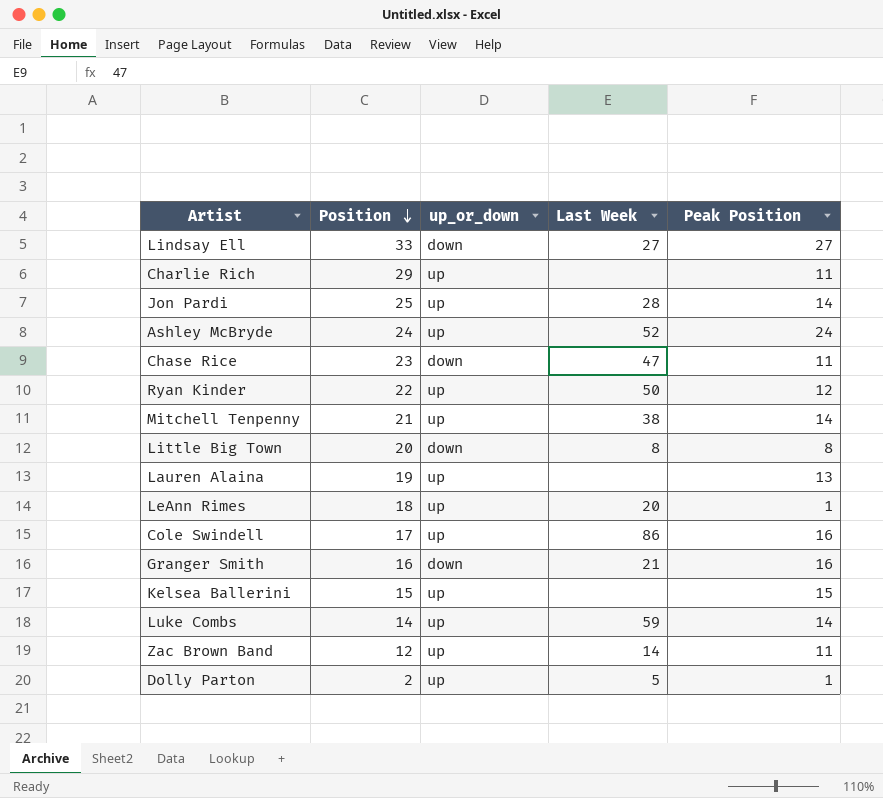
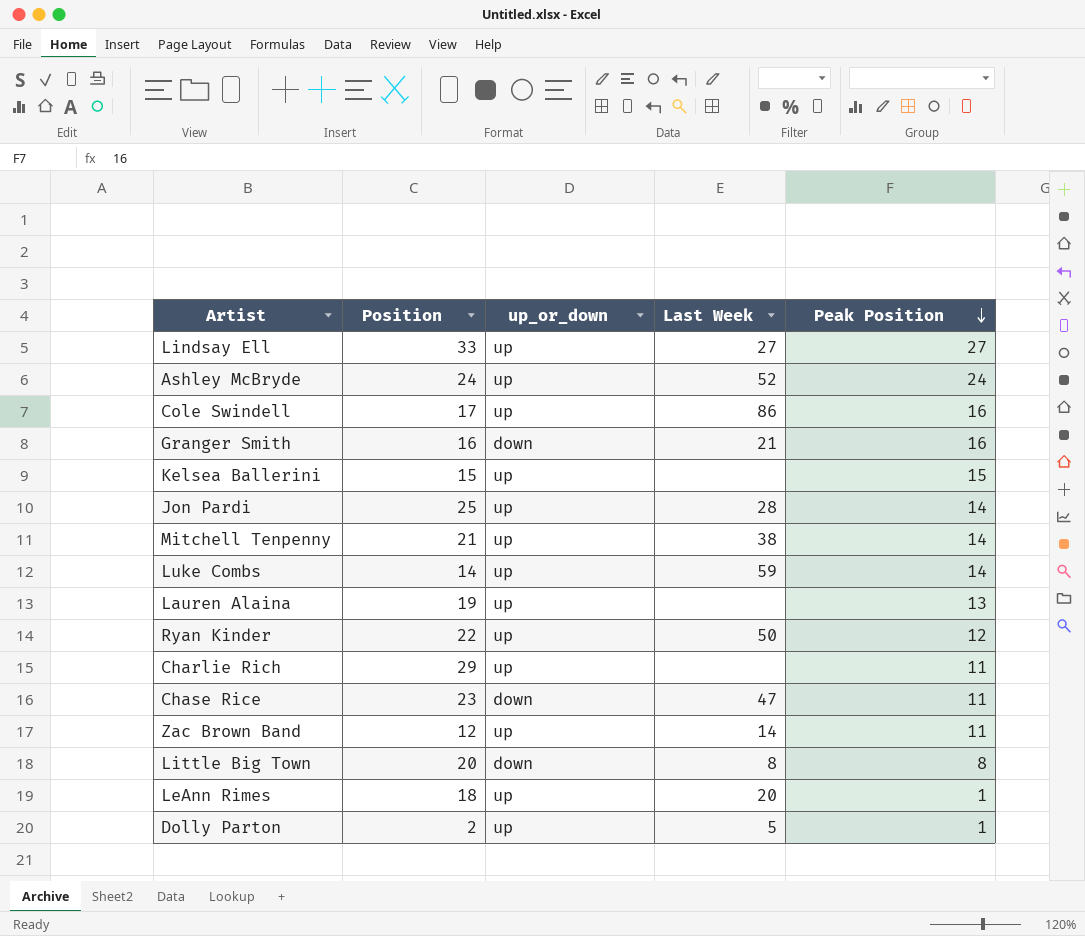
row order: Position descending -> Peak Position descending
Lindsay Ell | up_or_down: down -> up

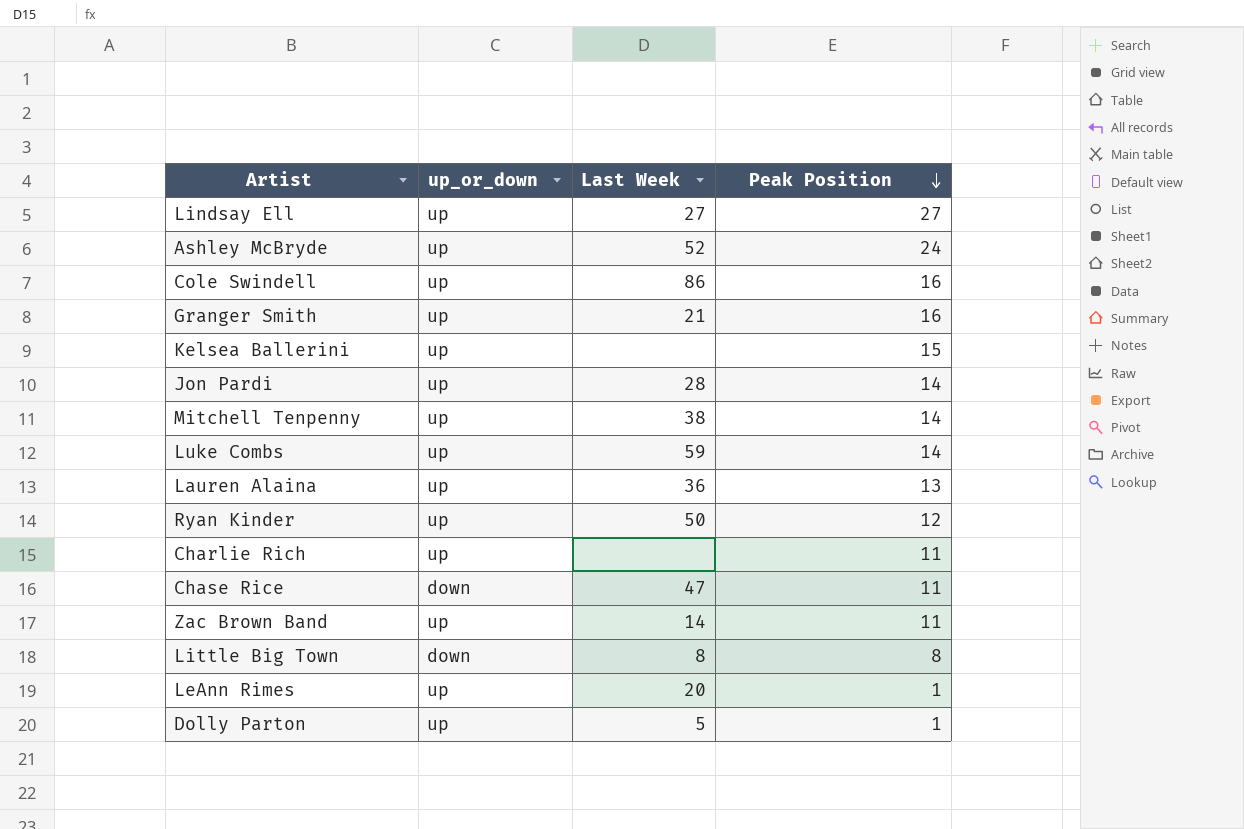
column Position | position: 2 -> none
Granger Smith | up_or_down: down -> up
Lauren Alaina | Last Week: none -> 36

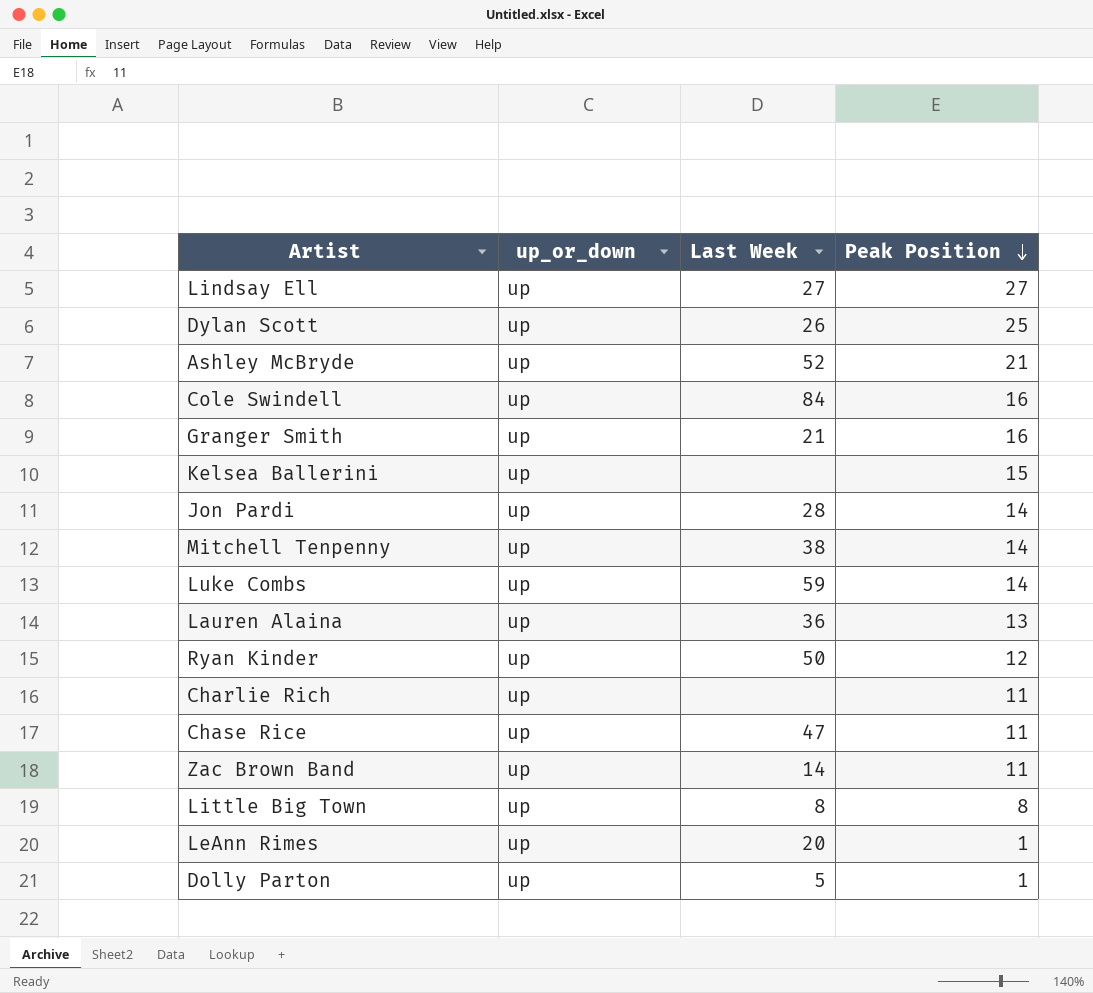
row Dylan Scott: none -> up | 26 | 25
Ashley McBryde | Peak Position: 24 -> 21
Cole Swindell | Last Week: 86 -> 84
Chase Rice | up_or_down: down -> up
Little Big Town | up_or_down: down -> up

